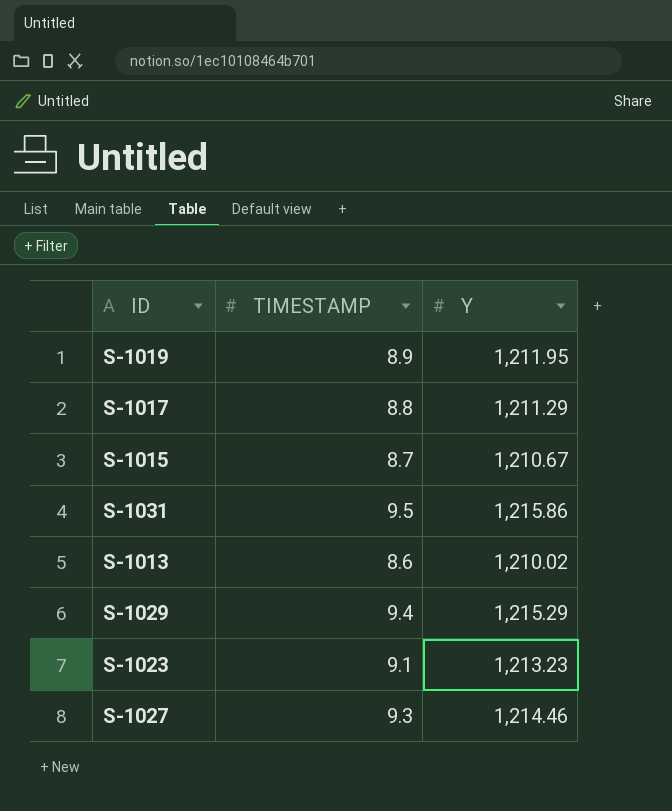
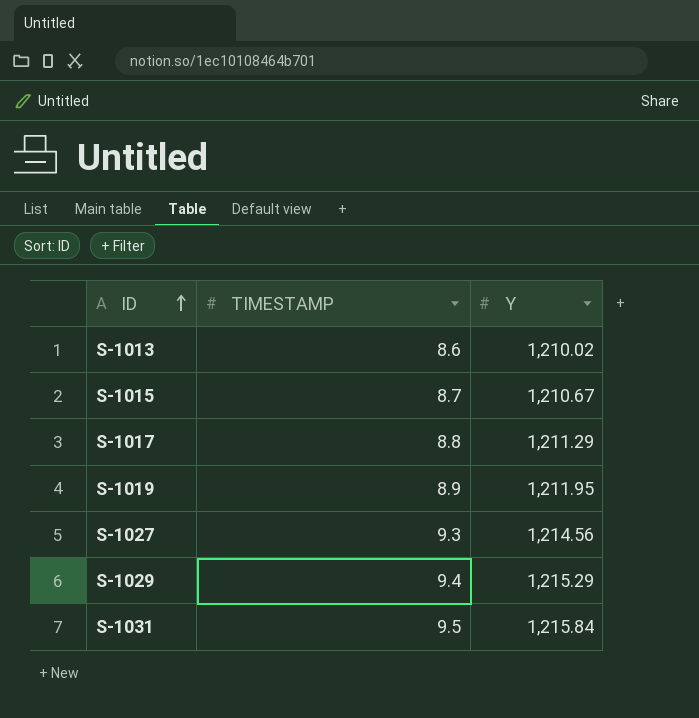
row order: none -> ID ascending
row S-1023: 9.1 | 1,213.23 -> none
S-1027 | Y: 1,214.46 -> 1,214.56
S-1031 | Y: 1,215.86 -> 1,215.84

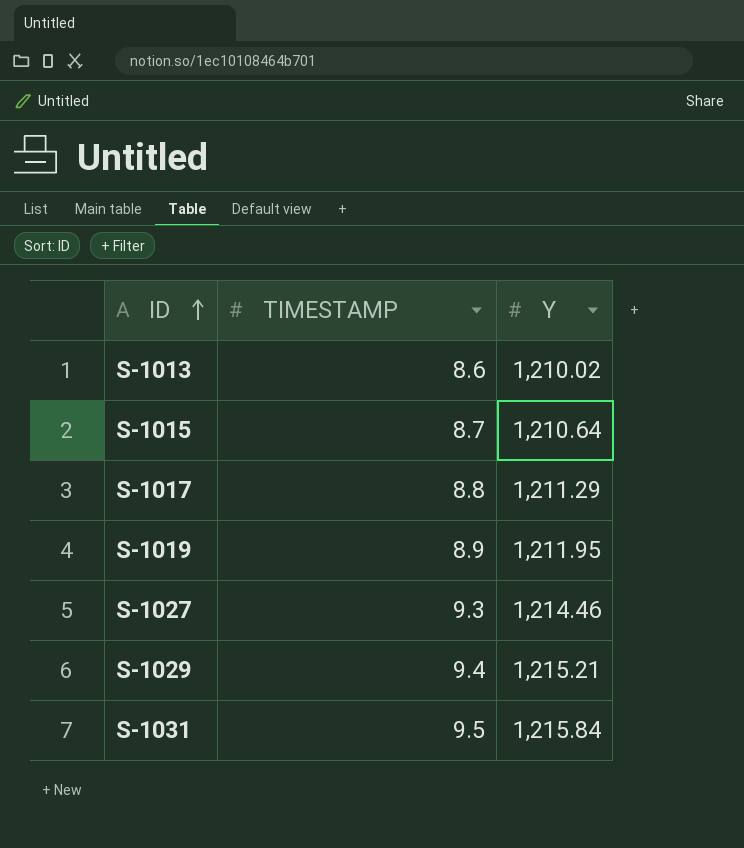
S-1015 | Y: 1,210.67 -> 1,210.64
S-1027 | Y: 1,214.56 -> 1,214.46
S-1029 | Y: 1,215.29 -> 1,215.21

